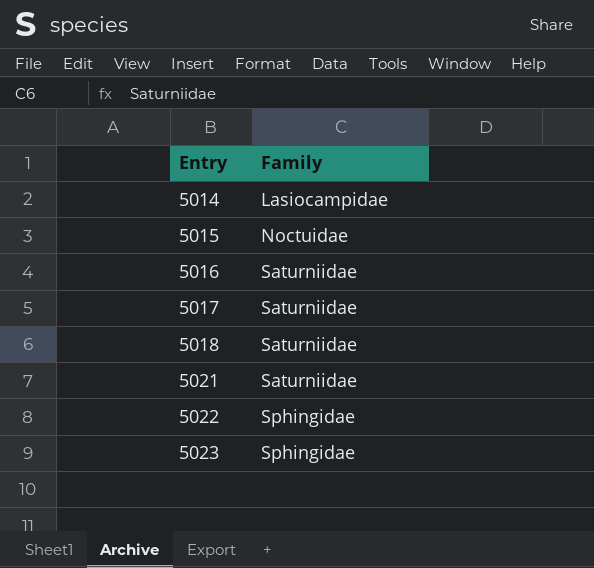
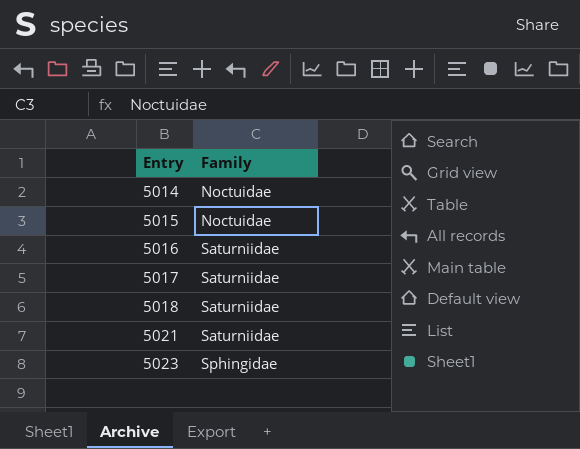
row 5022: Sphingidae -> none
5014 | Family: Lasiocampidae -> Noctuidae

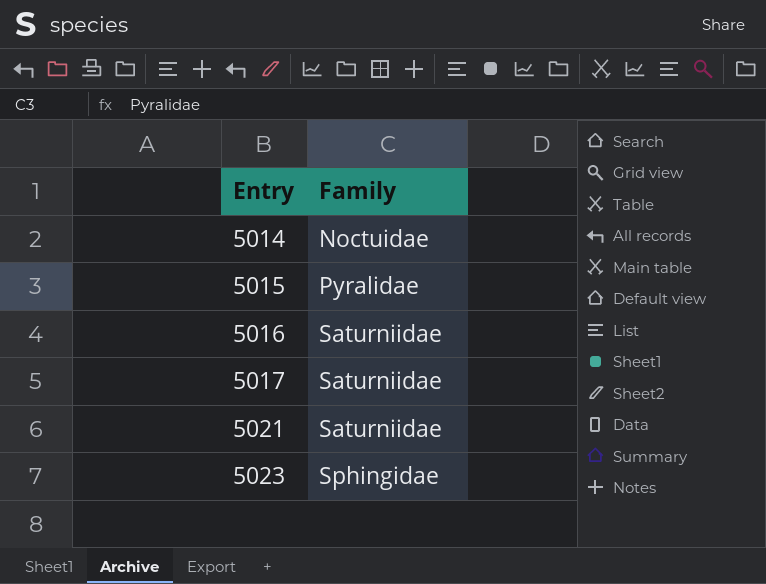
row 5018: Saturniidae -> none
5015 | Family: Noctuidae -> Pyralidae

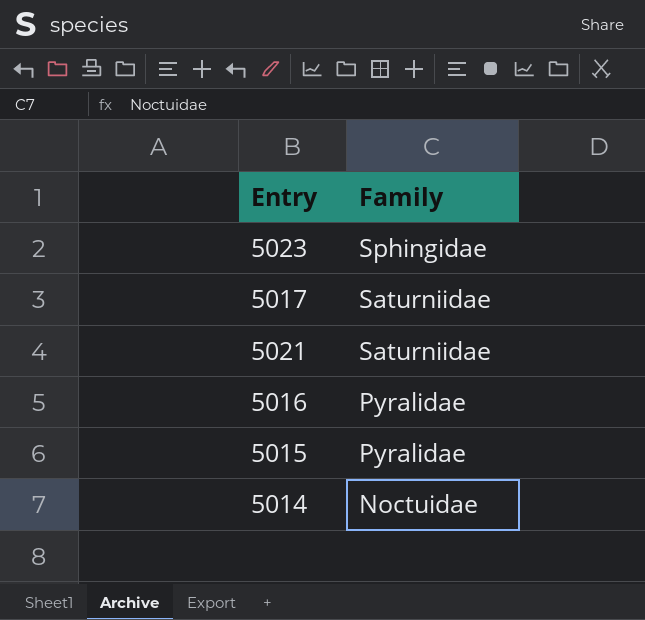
row order: Entry ascending -> Family descending
5016 | Family: Saturniidae -> Pyralidae

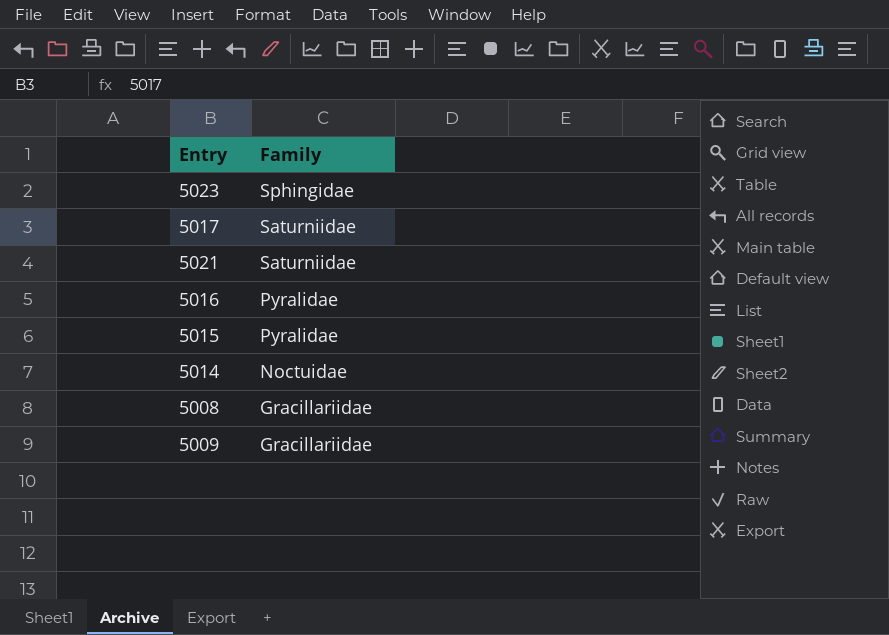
row 5008: none -> Gracillariidae
row 5009: none -> Gracillariidae

